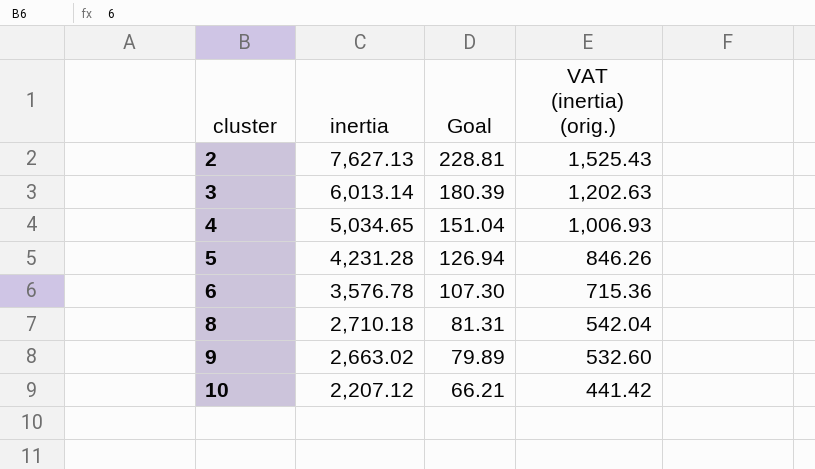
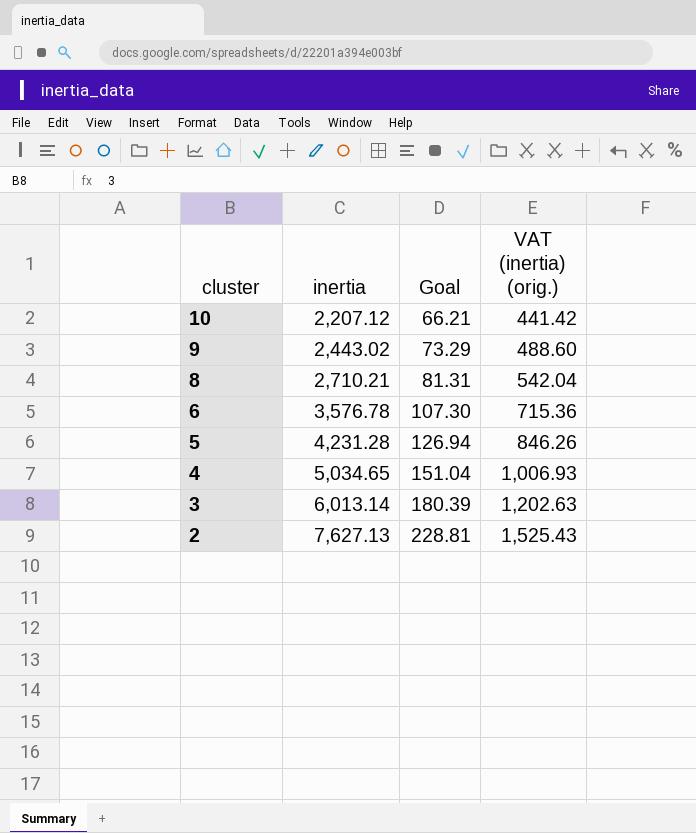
row order: cluster ascending -> cluster descending
9 | inertia: 2,663.02 -> 2,443.02
9 | Goal: 79.89 -> 73.29
9 | VAT (inertia) (orig.): 532.60 -> 488.60
8 | inertia: 2,710.18 -> 2,710.21

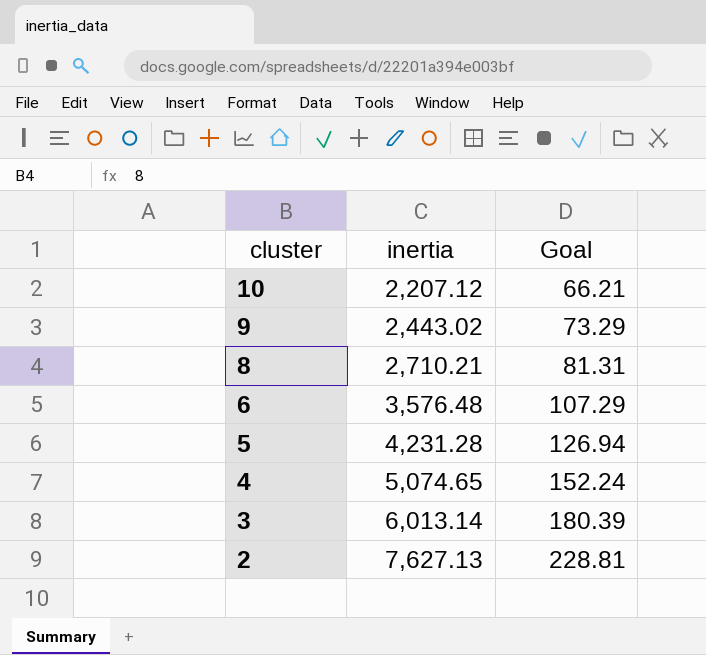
column VAT (inertia) (orig.) | formula: [inertia] * 0.2 -> none
6 | inertia: 3,576.78 -> 3,576.48
6 | Goal: 107.30 -> 107.29
4 | inertia: 5,034.65 -> 5,074.65
4 | Goal: 151.04 -> 152.24

